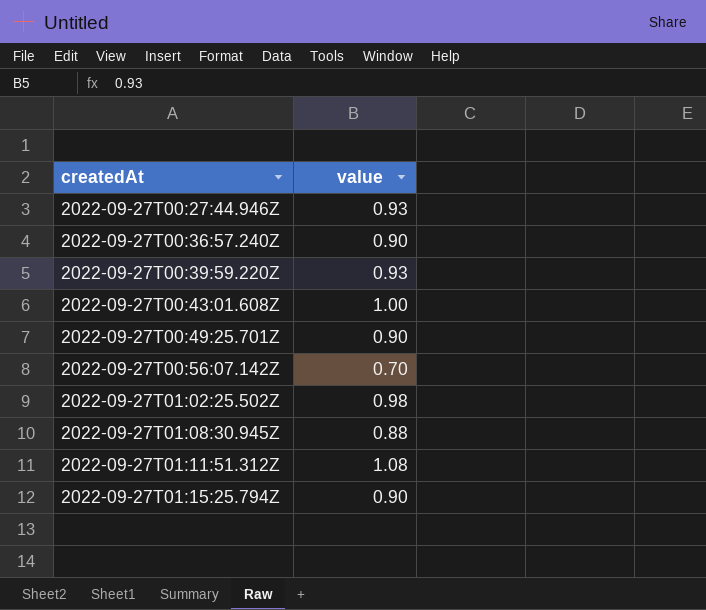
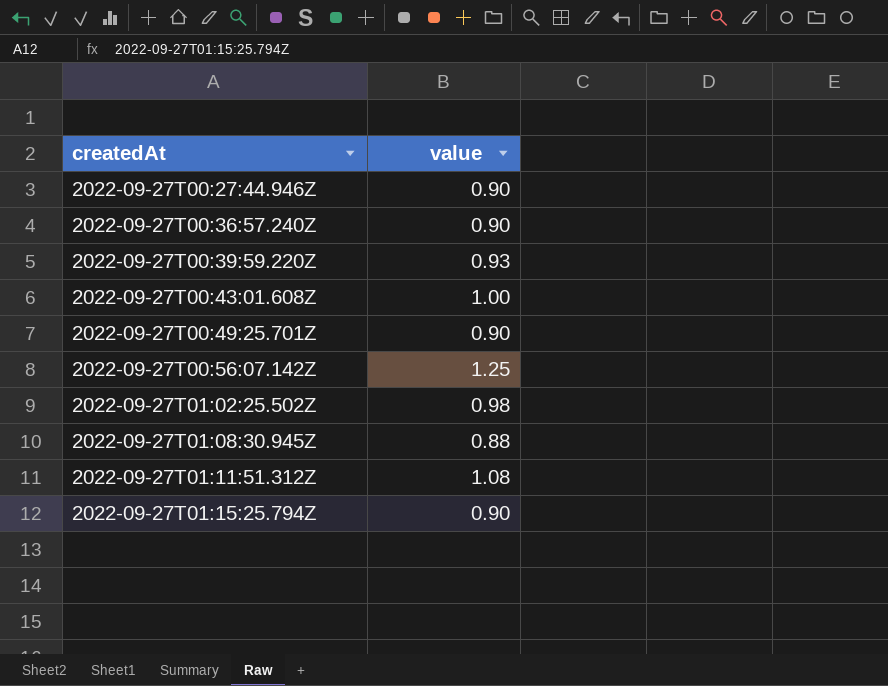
2022-09-27T00:27:44.946Z | value: 0.93 -> 0.90
2022-09-27T00:56:07.142Z | value: 0.70 -> 1.25

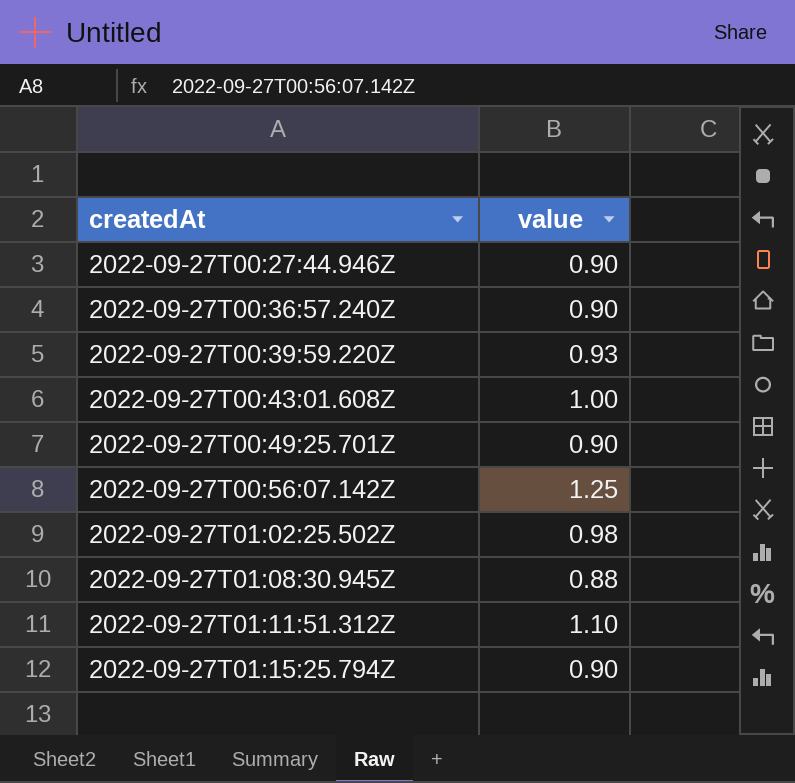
2022-09-27T01:11:51.312Z | value: 1.08 -> 1.10

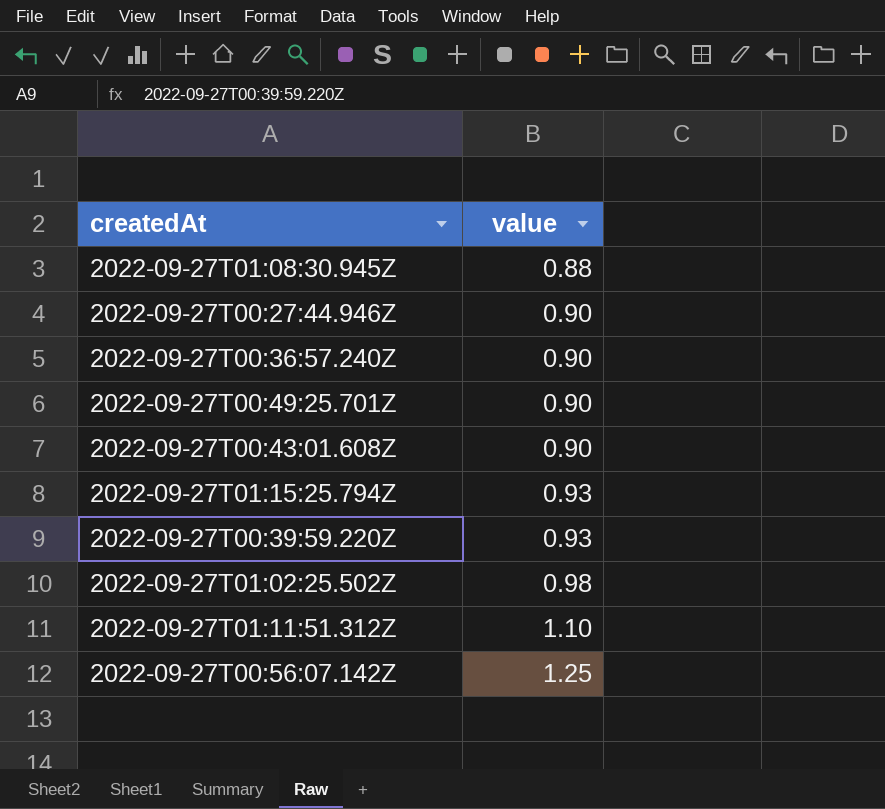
row order: createdAt ascending -> value ascending
2022-09-27T00:43:01.608Z | value: 1.00 -> 0.90
2022-09-27T01:15:25.794Z | value: 0.90 -> 0.93

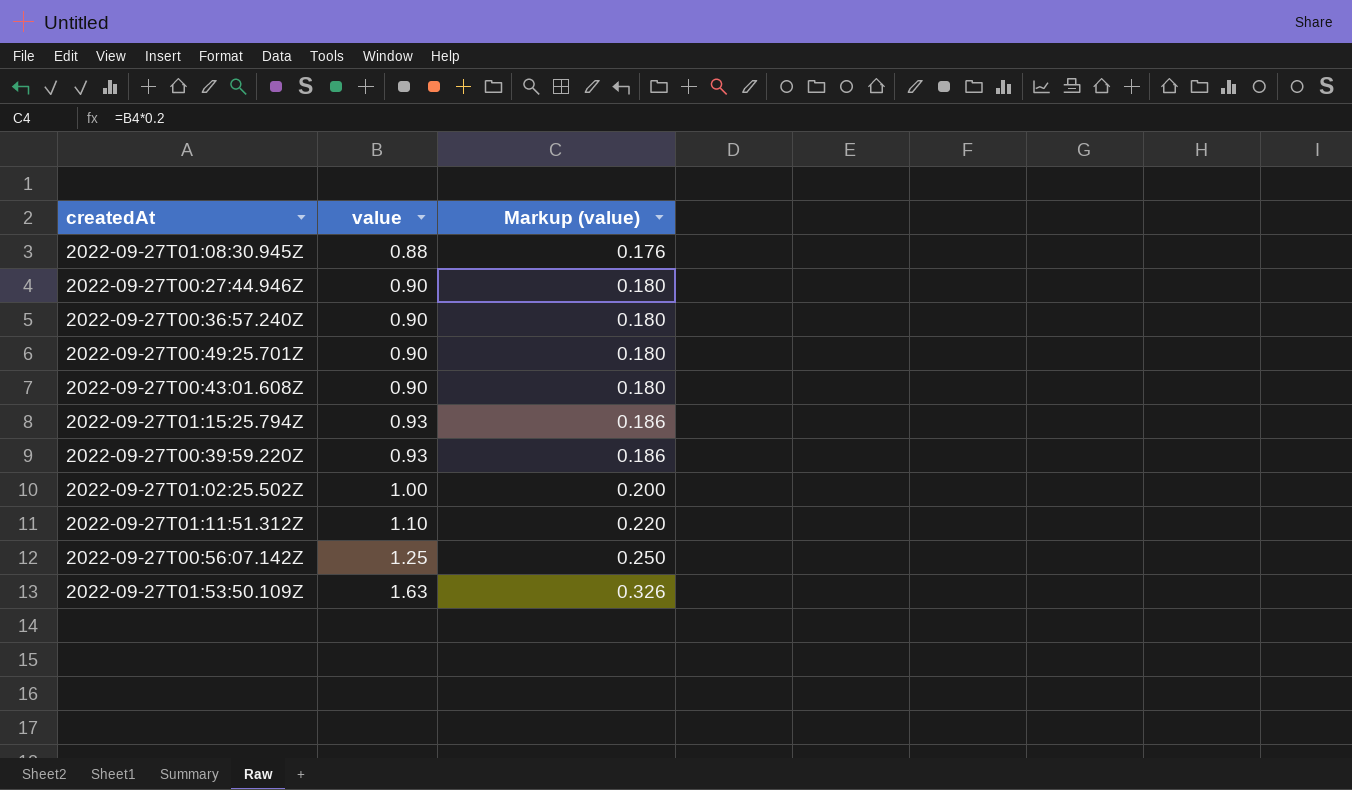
column Markup (value) | formula: none -> [value] * 0.2
2022-09-27T01:02:25.502Z | value: 0.98 -> 1.00
row 2022-09-27T01:53:50.109Z: none -> 1.63 | 0.326

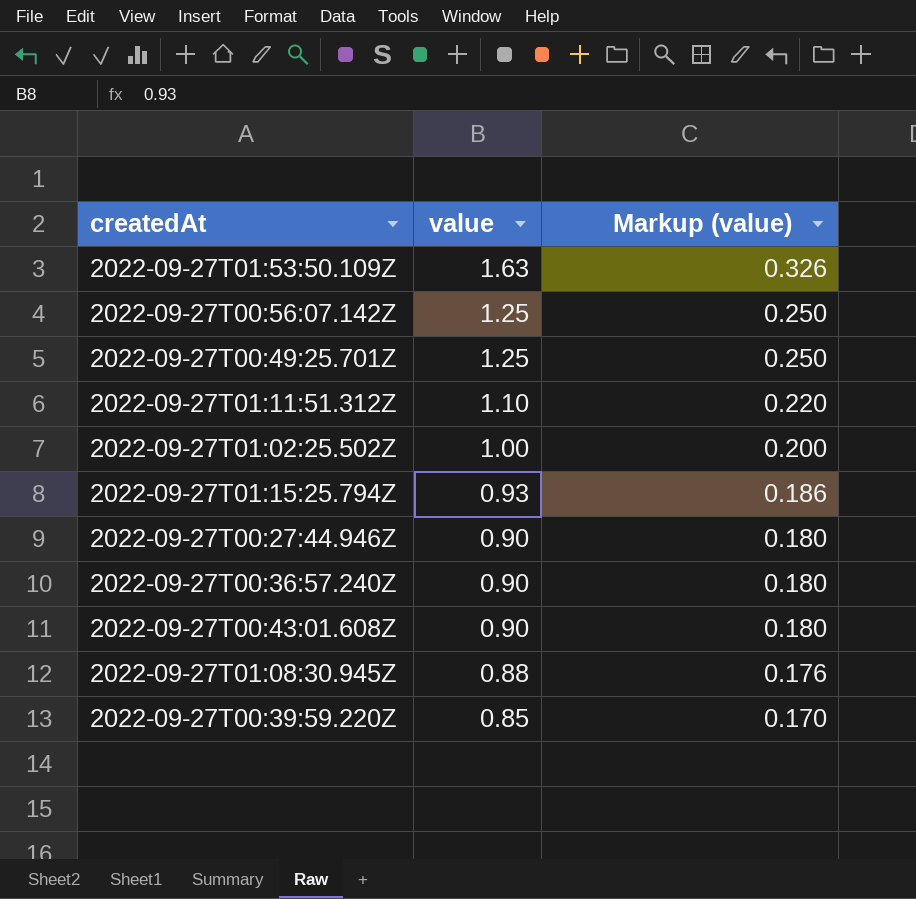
row order: value ascending -> value descending
2022-09-27T00:49:25.701Z | value: 0.90 -> 1.25
2022-09-27T00:49:25.701Z | Markup (value): 0.180 -> 0.250
2022-09-27T00:39:59.220Z | value: 0.93 -> 0.85
2022-09-27T00:39:59.220Z | Markup (value): 0.186 -> 0.170

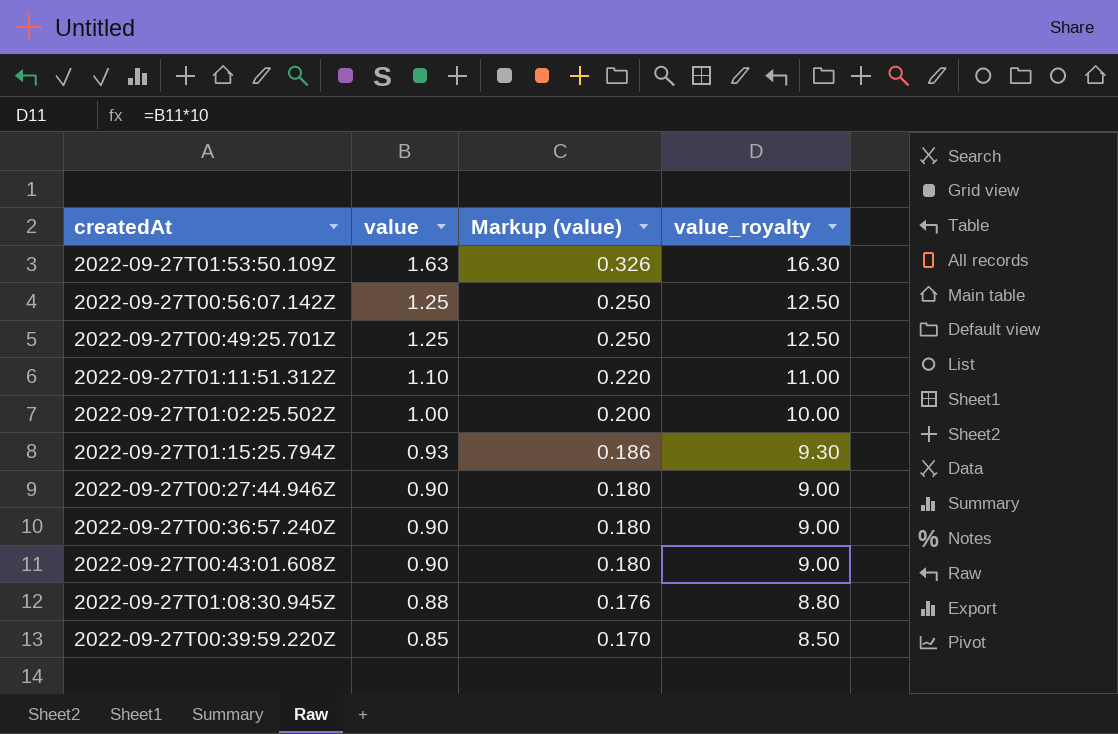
column value_royalty | formula: none -> [value] * 10

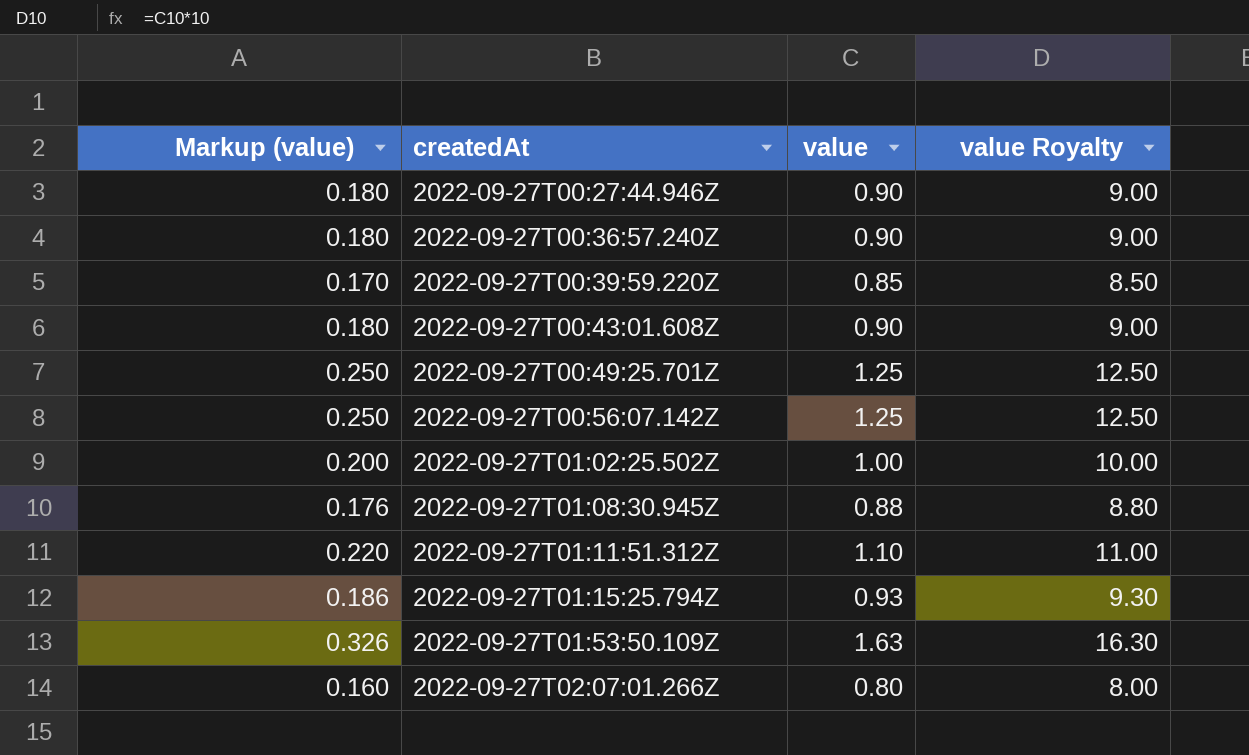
row order: value descending -> createdAt ascending
column Markup (value) | position: 3 -> 1
column name: value_royalty -> value Royalty
row 2022-09-27T02:07:01.266Z: none -> 0.160 | 0.80 | 8.00

